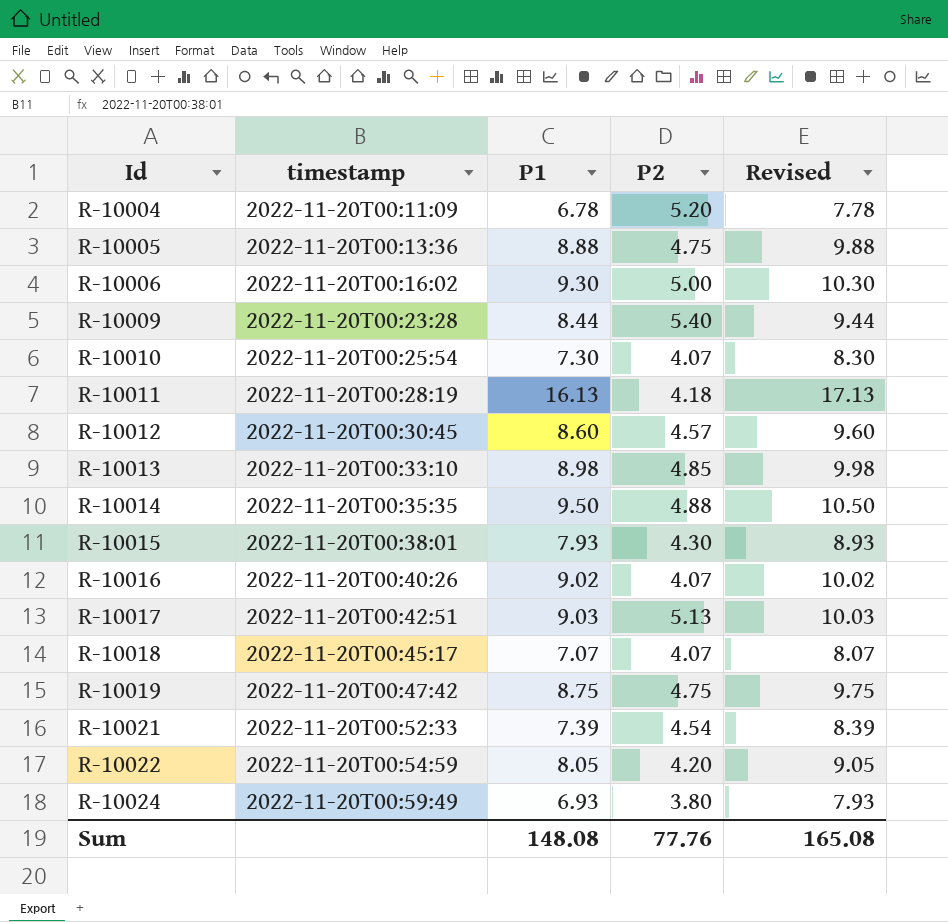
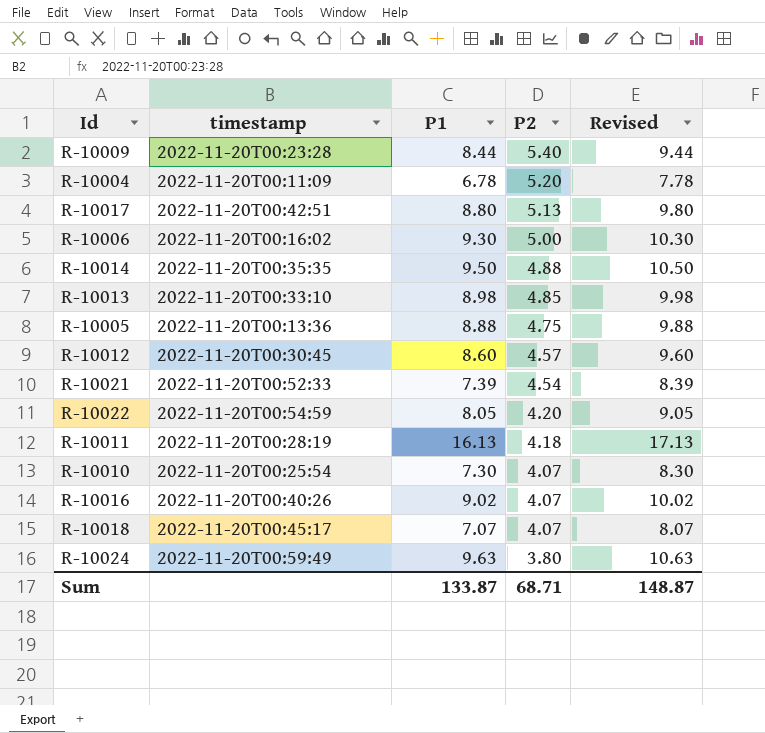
row order: Id ascending -> P2 descending
row R-10015: 2022-11-20T00:38:01 | 7.93 | 4.30 | 8.93 -> none
row R-10019: 2022-11-20T00:47:42 | 8.75 | 4.75 | 9.75 -> none
R-10017 | P1: 9.03 -> 8.80
R-10017 | Revised: 10.03 -> 9.80
R-10024 | P1: 6.93 -> 9.63
R-10024 | Revised: 7.93 -> 10.63
Sum | P1: 148.08 -> 133.87
Sum | P2: 77.76 -> 68.71
Sum | Revised: 165.08 -> 148.87

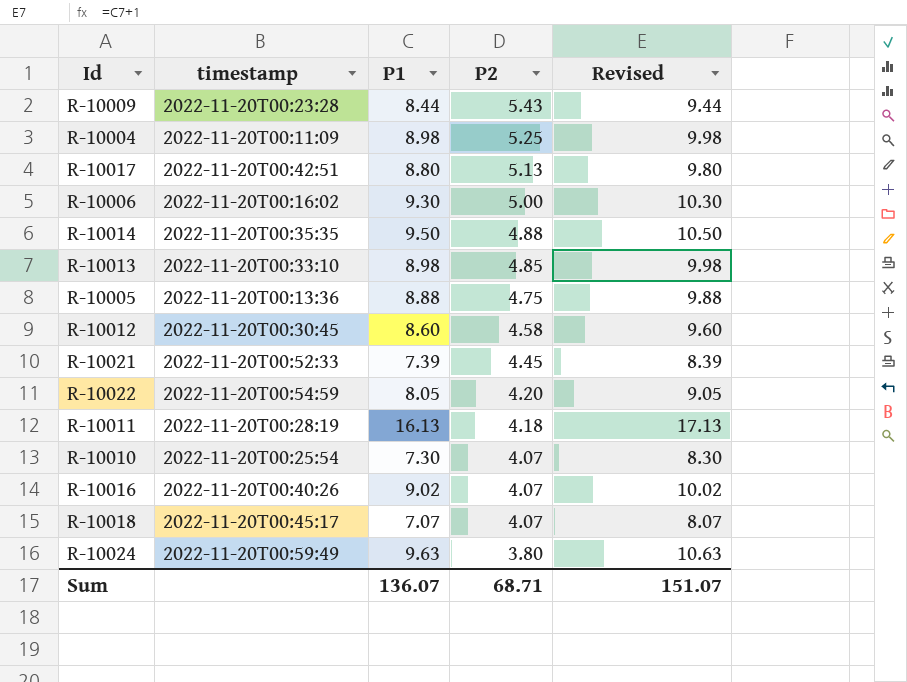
R-10009 | P2: 5.40 -> 5.43
R-10004 | P1: 6.78 -> 8.98
R-10004 | P2: 5.20 -> 5.25
R-10004 | Revised: 7.78 -> 9.98
R-10012 | P2: 4.57 -> 4.58
R-10021 | P2: 4.54 -> 4.45
Sum | P1: 133.87 -> 136.07
Sum | Revised: 148.87 -> 151.07

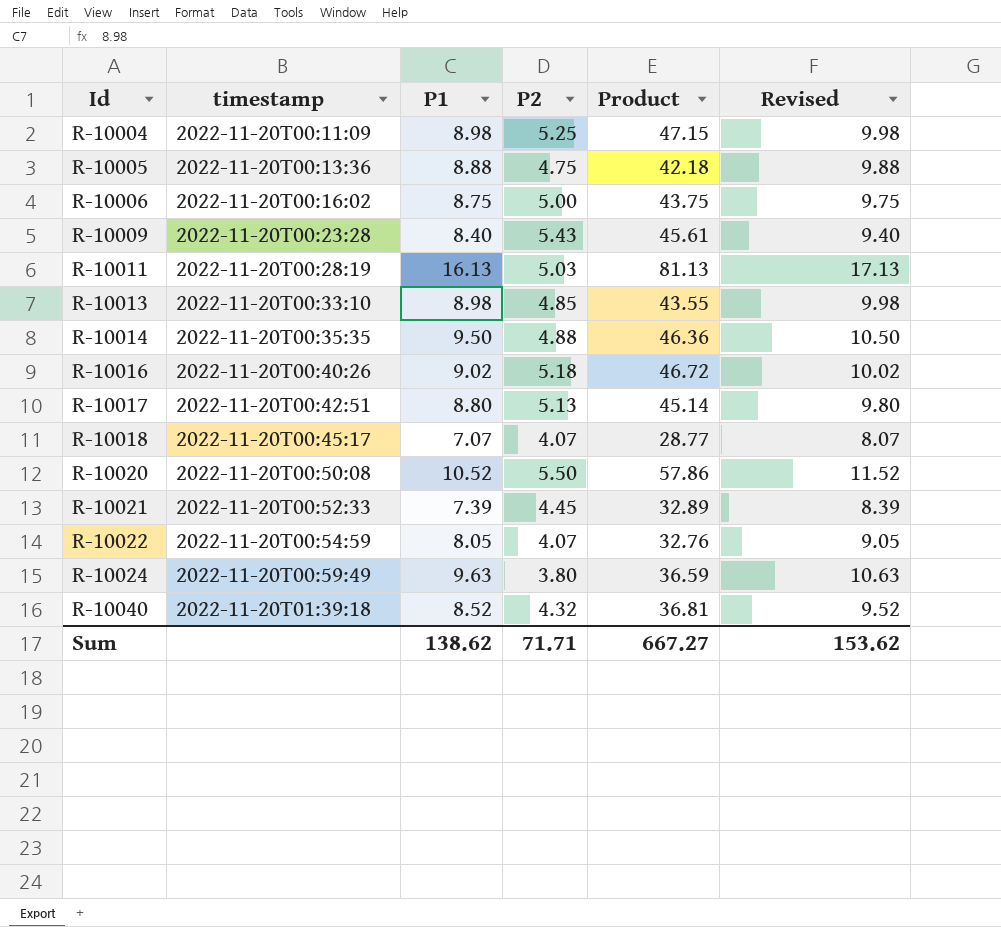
row order: P2 descending -> Id ascending
column Product | formula: none -> [P1] * [P2]
row R-10012: 2022-11-20T00:30:45 | 8.60 | 4.58 | 9.60 -> none
row R-10010: 2022-11-20T00:25:54 | 7.30 | 4.07 | 8.30 -> none
R-10006 | P1: 9.30 -> 8.75
R-10006 | Revised: 10.30 -> 9.75
R-10009 | P1: 8.44 -> 8.40
R-10009 | Revised: 9.44 -> 9.40
R-10011 | P2: 4.18 -> 5.03
R-10016 | P2: 4.07 -> 5.18
row R-10020: none -> 2022-11-20T00:50:08 | 10.52 | 5.50 | 57.86 | 11.52
R-10022 | P2: 4.20 -> 4.07
row R-10040: none -> 2022-11-20T01:39:18 | 8.52 | 4.32 | 36.81 | 9.52
Sum | P1: 136.07 -> 138.62
Sum | P2: 68.71 -> 71.71
Sum | Revised: 151.07 -> 153.62

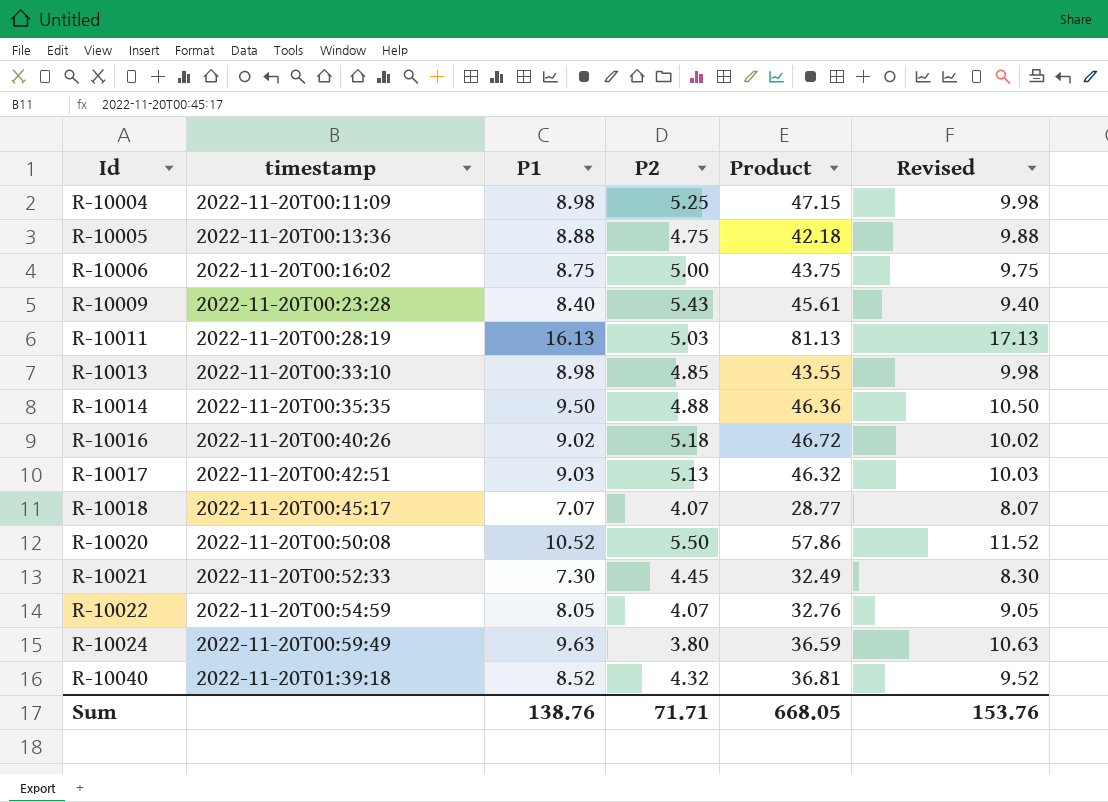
R-10017 | P1: 8.80 -> 9.03
R-10017 | Product: 45.14 -> 46.32
R-10017 | Revised: 9.80 -> 10.03
R-10021 | P1: 7.39 -> 7.30
R-10021 | Product: 32.89 -> 32.49
R-10021 | Revised: 8.39 -> 8.30
Sum | P1: 138.62 -> 138.76
Sum | Product: 667.27 -> 668.05
Sum | Revised: 153.62 -> 153.76

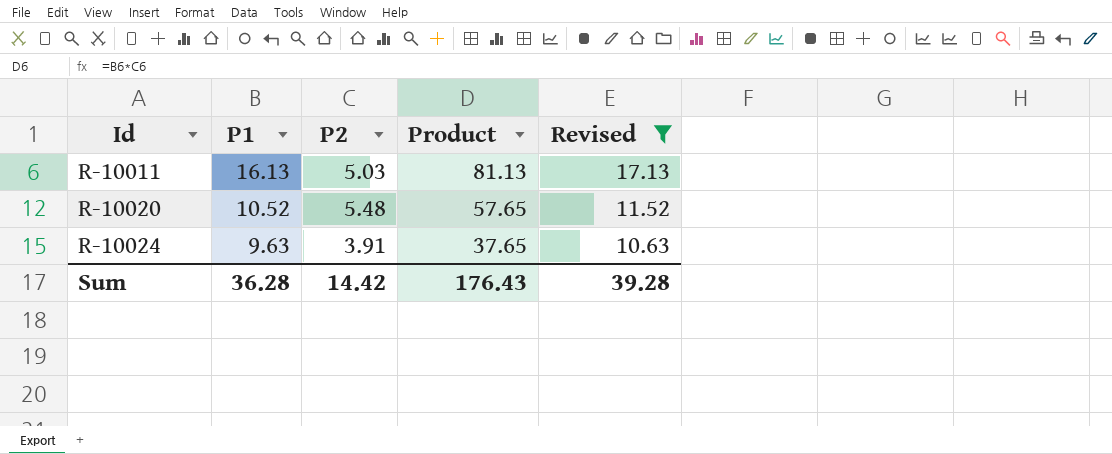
filter: none -> Revised >= 10.63
column timestamp | position: 2 -> none
R-10020 | P2: 5.50 -> 5.48
R-10020 | Product: 57.86 -> 57.65
R-10024 | P2: 3.80 -> 3.91
R-10024 | Product: 36.59 -> 37.65
Sum | P1: 138.76 -> 36.28
Sum | P2: 71.71 -> 14.42
Sum | Product: 668.05 -> 176.43
Sum | Revised: 153.76 -> 39.28

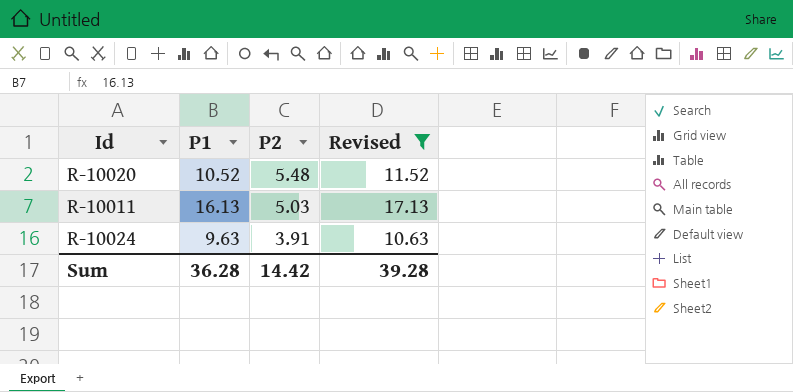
row order: Id ascending -> P2 descending
column Product | formula: [P1] * [P2] -> none

